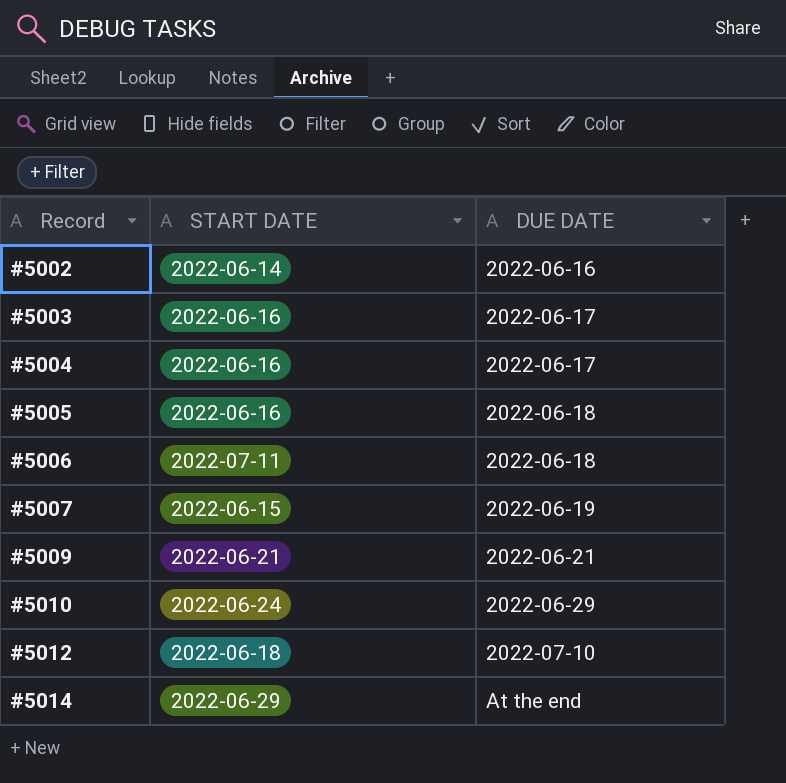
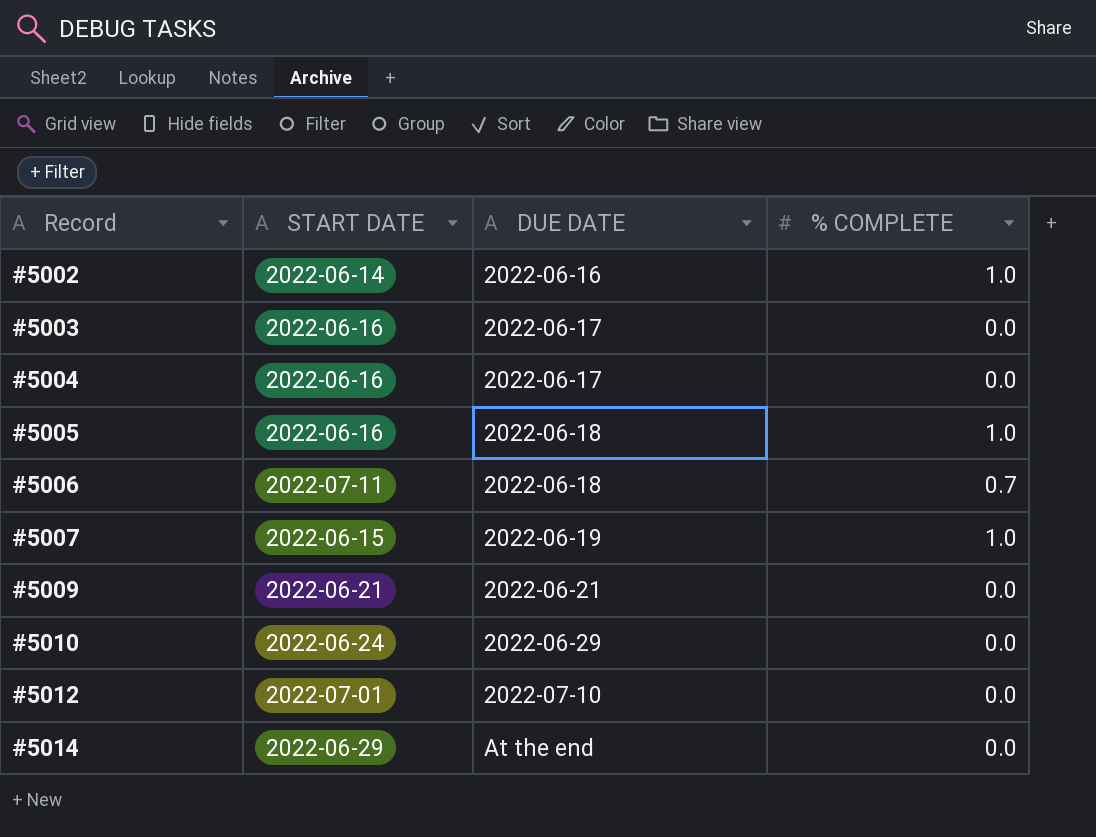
column % COMPLETE | position: none -> 4
#5012 | START DATE: 2022-06-18 -> 2022-07-01

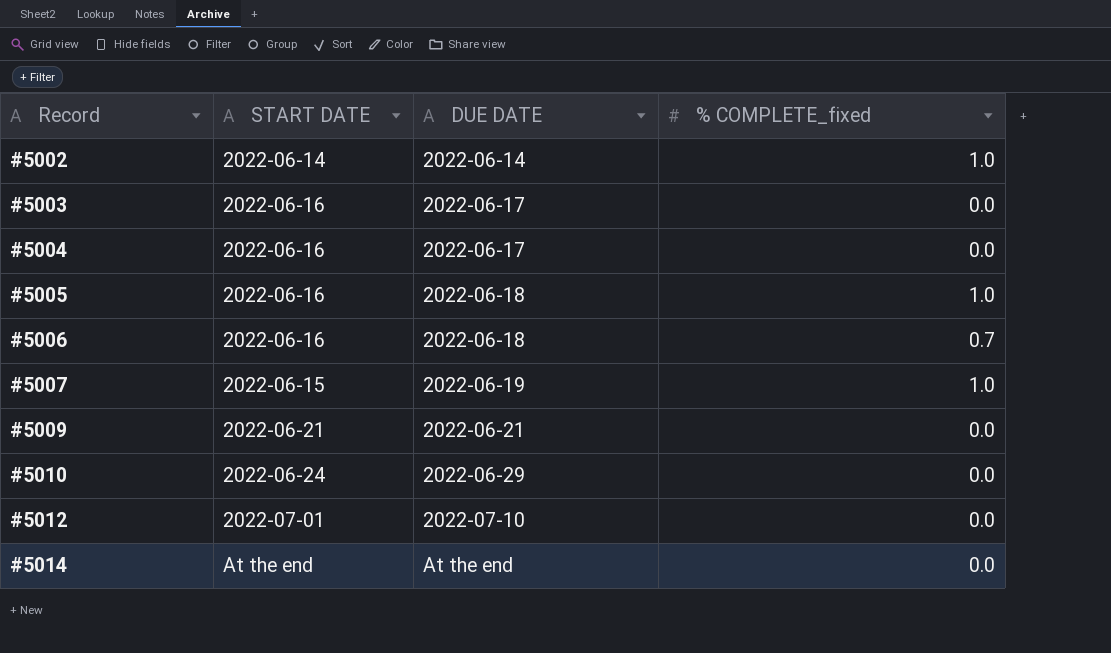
column name: % COMPLETE -> % COMPLETE_fixed
#5002 | DUE DATE: 2022-06-16 -> 2022-06-14
#5006 | START DATE: 2022-07-11 -> 2022-06-16
#5014 | START DATE: 2022-06-29 -> At the end

